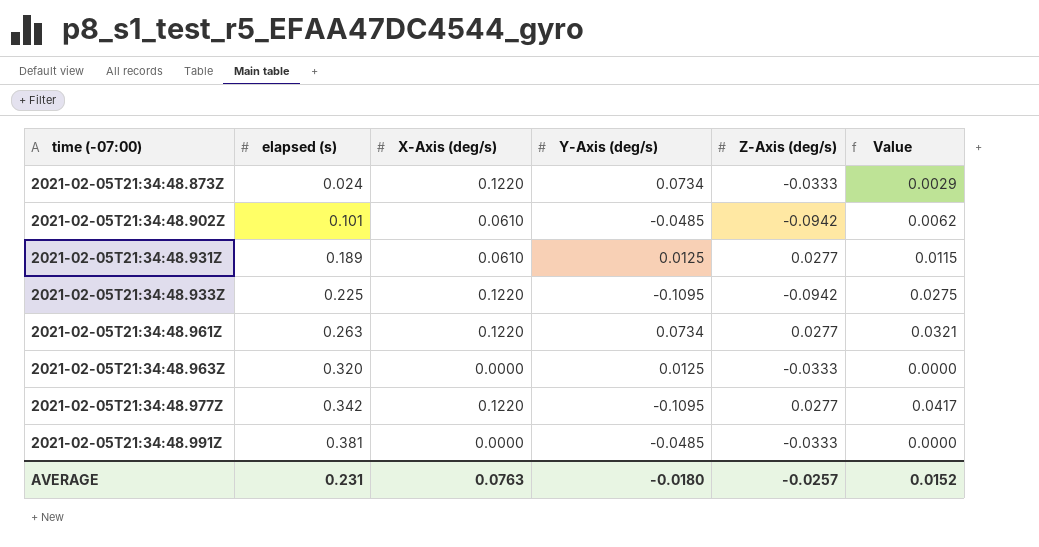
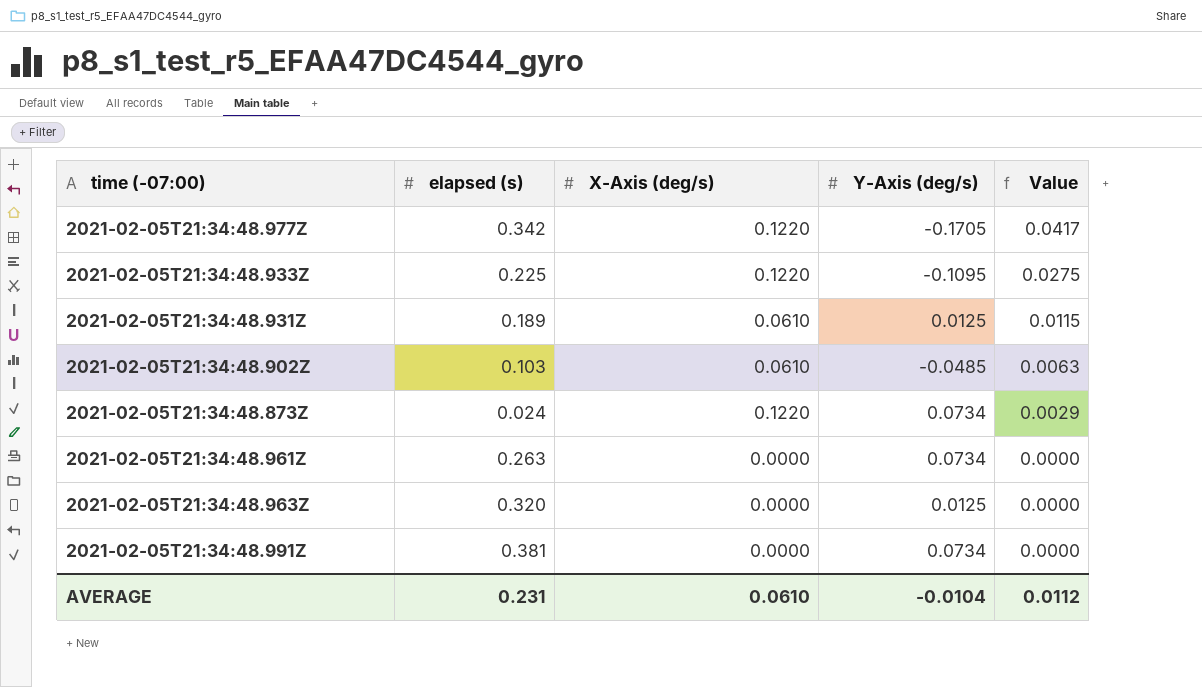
row order: time (-07:00) ascending -> Value descending
column Z-Axis (deg/s) | position: 5 -> none
2021-02-05T21:34:48.977Z | Y-Axis (deg/s): -0.1095 -> -0.1705
2021-02-05T21:34:48.902Z | elapsed (s): 0.101 -> 0.103
2021-02-05T21:34:48.902Z | Value: 0.0062 -> 0.0063
2021-02-05T21:34:48.961Z | X-Axis (deg/s): 0.1220 -> 0.0000
2021-02-05T21:34:48.961Z | Value: 0.0321 -> 0.0000
2021-02-05T21:34:48.991Z | Y-Axis (deg/s): -0.0485 -> 0.0734
AVERAGE | X-Axis (deg/s): 0.0763 -> 0.0610
AVERAGE | Y-Axis (deg/s): -0.0180 -> -0.0104
AVERAGE | Value: 0.0152 -> 0.0112

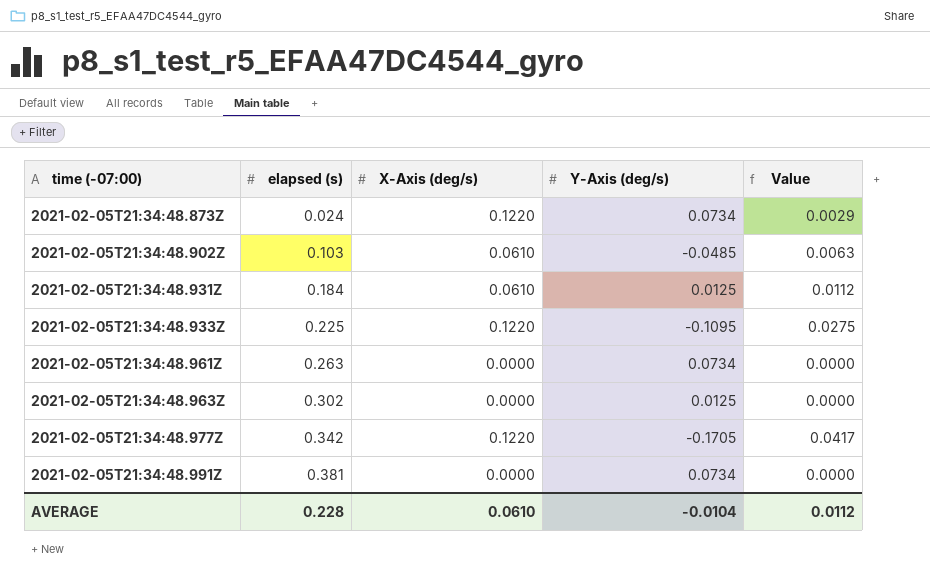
row order: Value descending -> time (-07:00) ascending
2021-02-05T21:34:48.931Z | elapsed (s): 0.189 -> 0.184
2021-02-05T21:34:48.931Z | Value: 0.0115 -> 0.0112
2021-02-05T21:34:48.963Z | elapsed (s): 0.320 -> 0.302
AVERAGE | elapsed (s): 0.231 -> 0.228

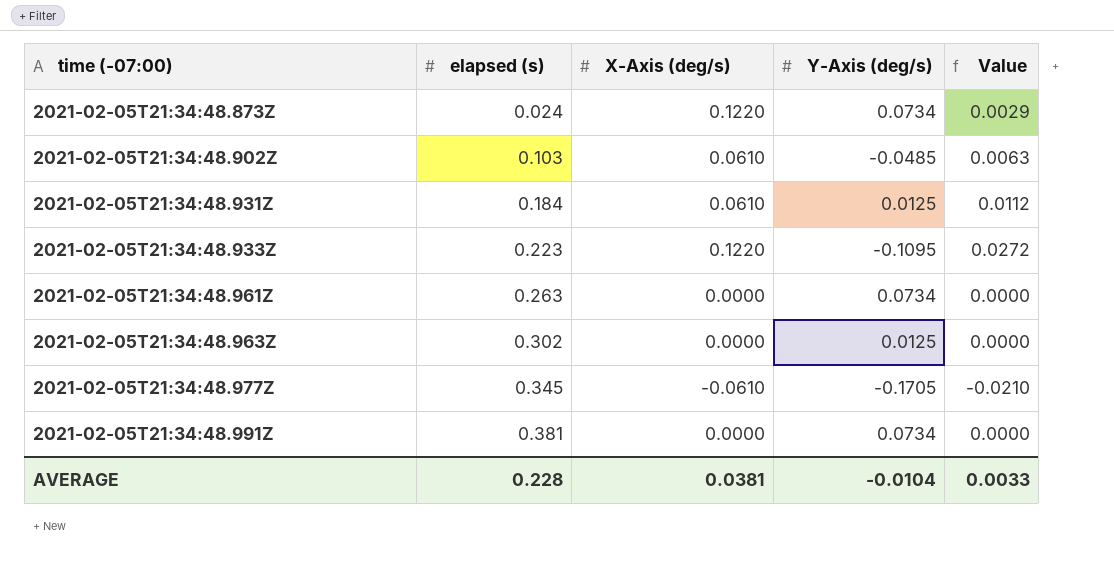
2021-02-05T21:34:48.933Z | elapsed (s): 0.225 -> 0.223
2021-02-05T21:34:48.933Z | Value: 0.0275 -> 0.0272
2021-02-05T21:34:48.977Z | elapsed (s): 0.342 -> 0.345
2021-02-05T21:34:48.977Z | X-Axis (deg/s): 0.1220 -> -0.0610
2021-02-05T21:34:48.977Z | Value: 0.0417 -> -0.0210
AVERAGE | X-Axis (deg/s): 0.0610 -> 0.0381
AVERAGE | Value: 0.0112 -> 0.0033

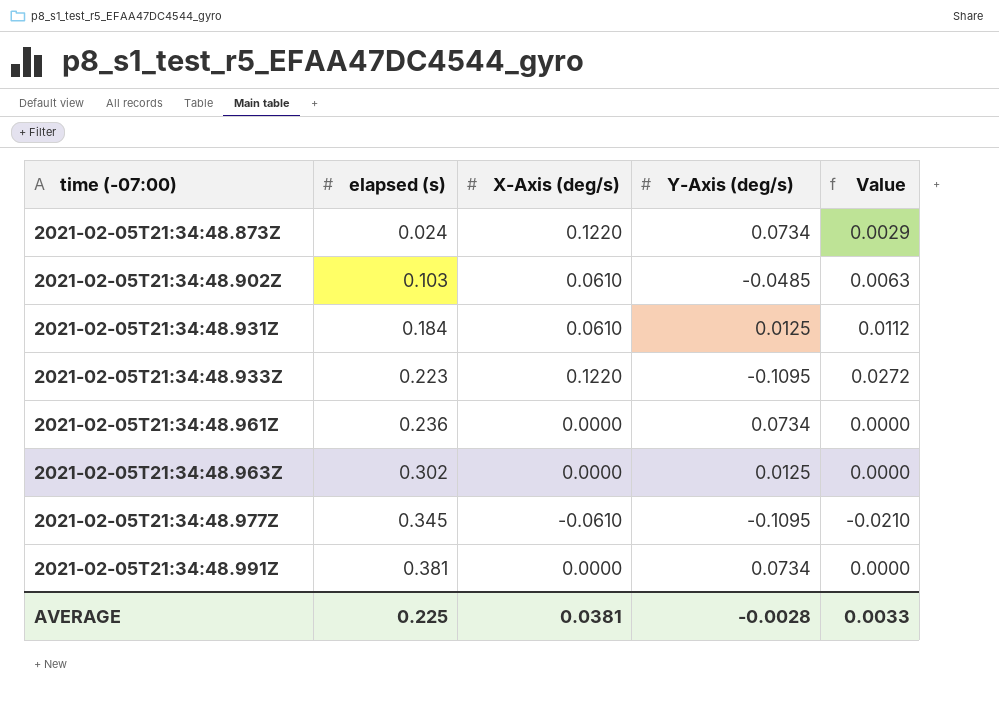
2021-02-05T21:34:48.961Z | elapsed (s): 0.263 -> 0.236
2021-02-05T21:34:48.977Z | Y-Axis (deg/s): -0.1705 -> -0.1095
AVERAGE | elapsed (s): 0.228 -> 0.225
AVERAGE | Y-Axis (deg/s): -0.0104 -> -0.0028

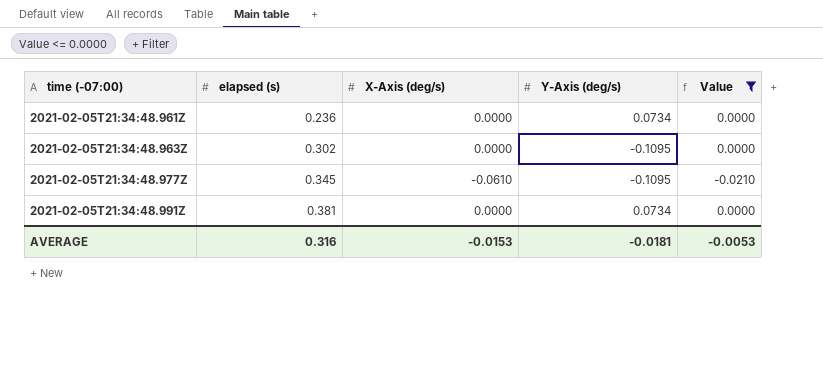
filter: none -> Value <= 0.0000
2021-02-05T21:34:48.963Z | Y-Axis (deg/s): 0.0125 -> -0.1095
AVERAGE | elapsed (s): 0.225 -> 0.316
AVERAGE | X-Axis (deg/s): 0.0381 -> -0.0153
AVERAGE | Y-Axis (deg/s): -0.0028 -> -0.0181
AVERAGE | Value: 0.0033 -> -0.0053

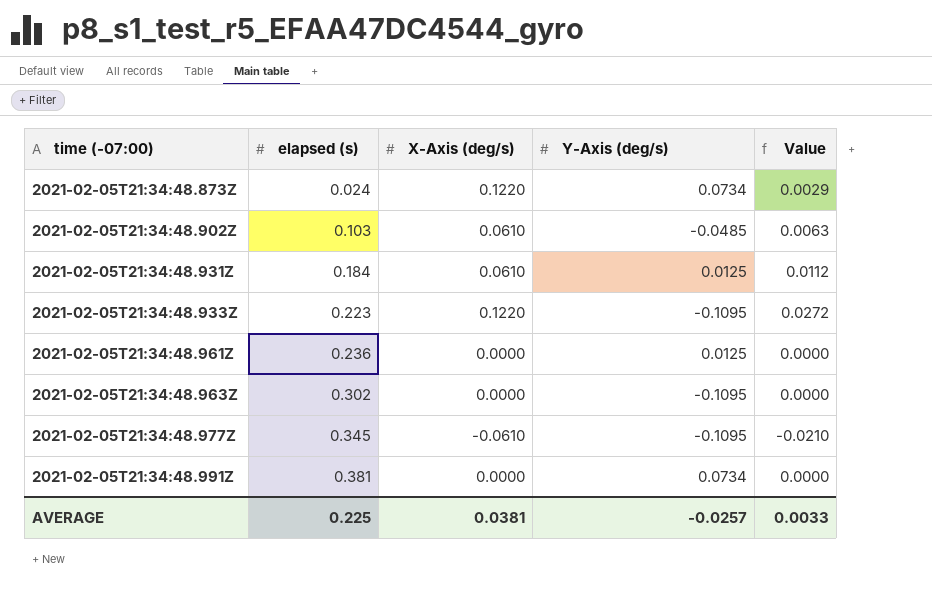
filter: Value <= 0.0000 -> none
2021-02-05T21:34:48.961Z | Y-Axis (deg/s): 0.0734 -> 0.0125
AVERAGE | elapsed (s): 0.316 -> 0.225
AVERAGE | X-Axis (deg/s): -0.0153 -> 0.0381
AVERAGE | Y-Axis (deg/s): -0.0181 -> -0.0257
AVERAGE | Value: -0.0053 -> 0.0033

